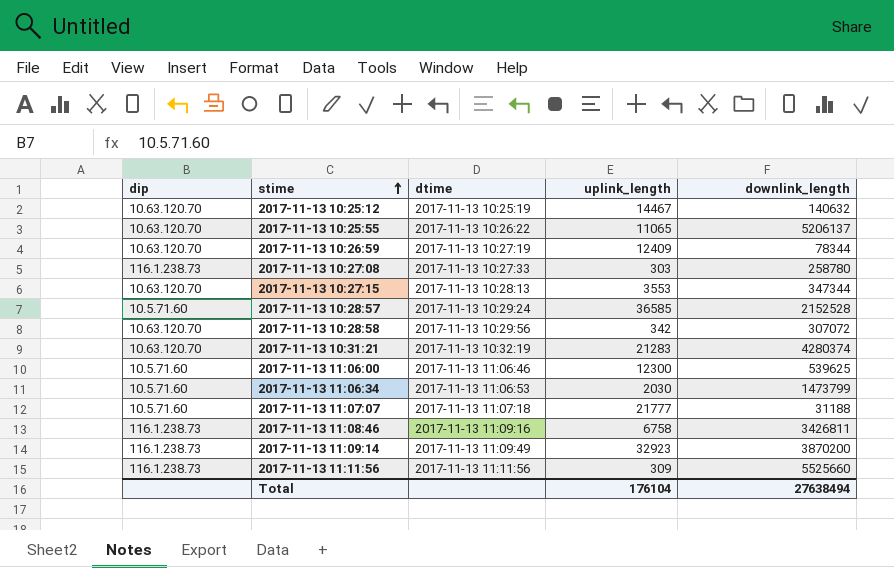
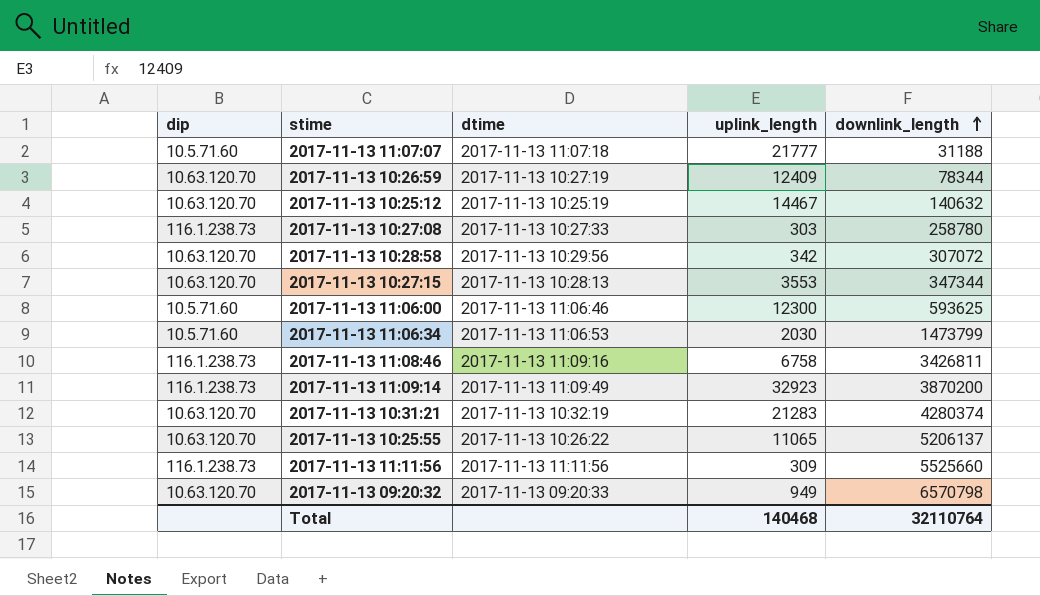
row order: stime ascending -> downlink_length ascending
row 2017-11-13 10:28:57: 10.5.71.60 | 2017-11-13 10:29:24 | 36585 | 2152528 -> none
2017-11-13 11:06:00 | downlink_length: 539625 -> 593625
row 2017-11-13 09:20:32: none -> 10.63.120.70 | 2017-11-13 09:20:33 | 949 | 6570798
Total | uplink_length: 176104 -> 140468
Total | downlink_length: 27638494 -> 32110764

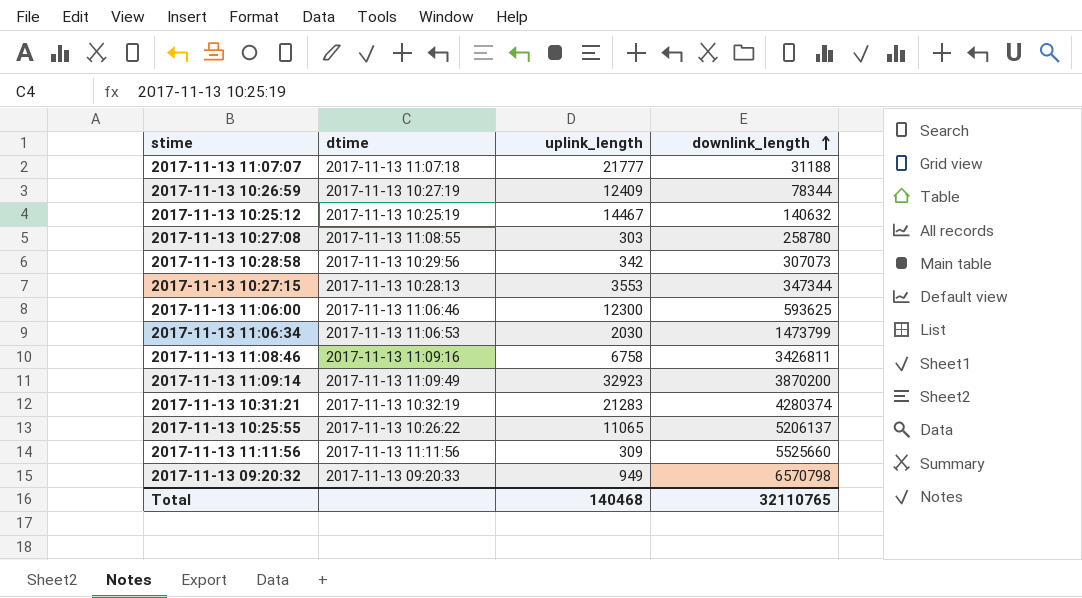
column dip | position: 1 -> none
2017-11-13 10:27:08 | dtime: 2017-11-13 10:27:33 -> 2017-11-13 11:08:55
2017-11-13 10:28:58 | downlink_length: 307072 -> 307073
Total | downlink_length: 32110764 -> 32110765

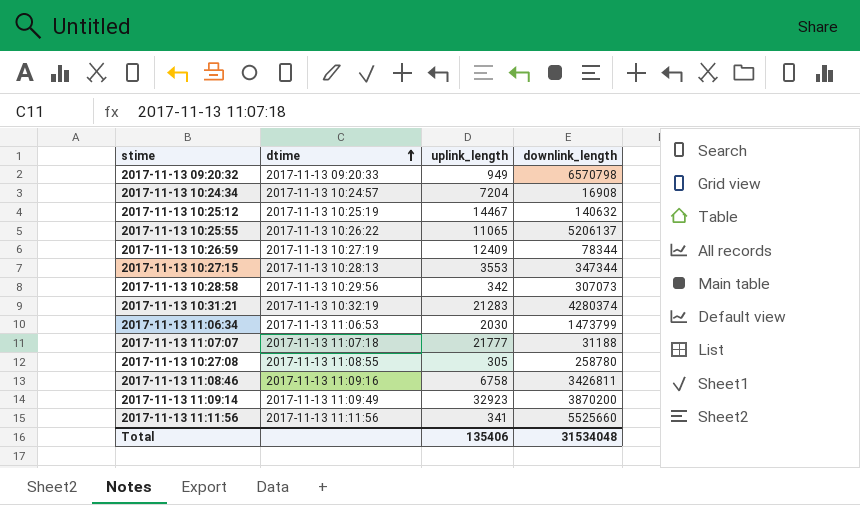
row order: downlink_length ascending -> dtime ascending
row 2017-11-13 11:06:00: 2017-11-13 11:06:46 | 12300 | 593625 -> none
row 2017-11-13 10:24:34: none -> 2017-11-13 10:24:57 | 7204 | 16908
2017-11-13 10:27:08 | uplink_length: 303 -> 305
2017-11-13 11:11:56 | uplink_length: 309 -> 341
Total | uplink_length: 140468 -> 135406
Total | downlink_length: 32110765 -> 31534048

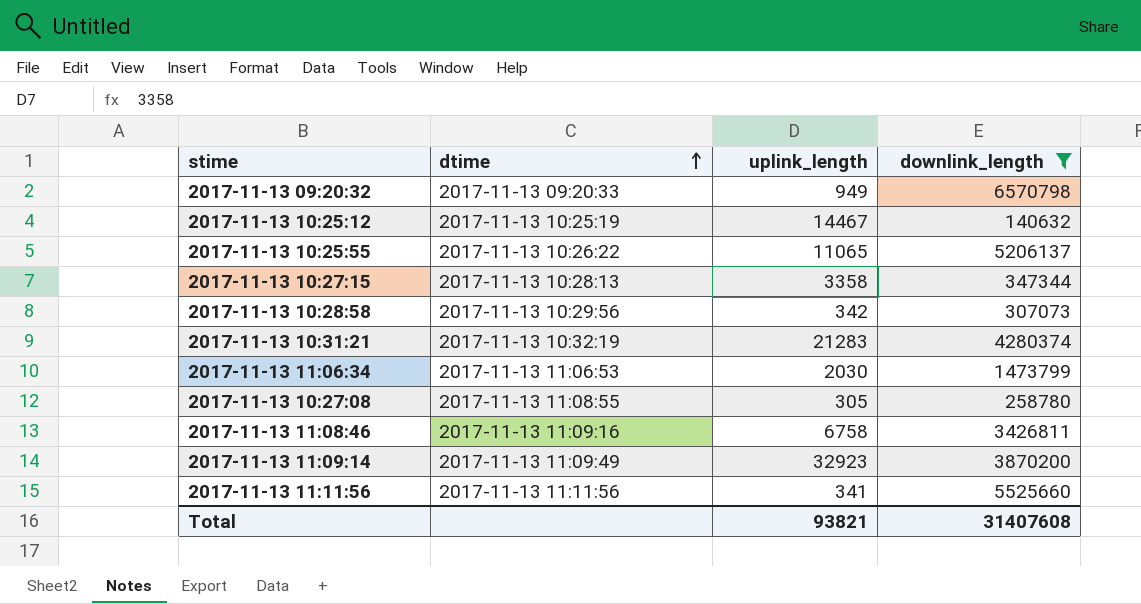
filter: none -> downlink_length >= 140632
2017-11-13 10:27:15 | uplink_length: 3553 -> 3358
Total | uplink_length: 135406 -> 93821
Total | downlink_length: 31534048 -> 31407608

